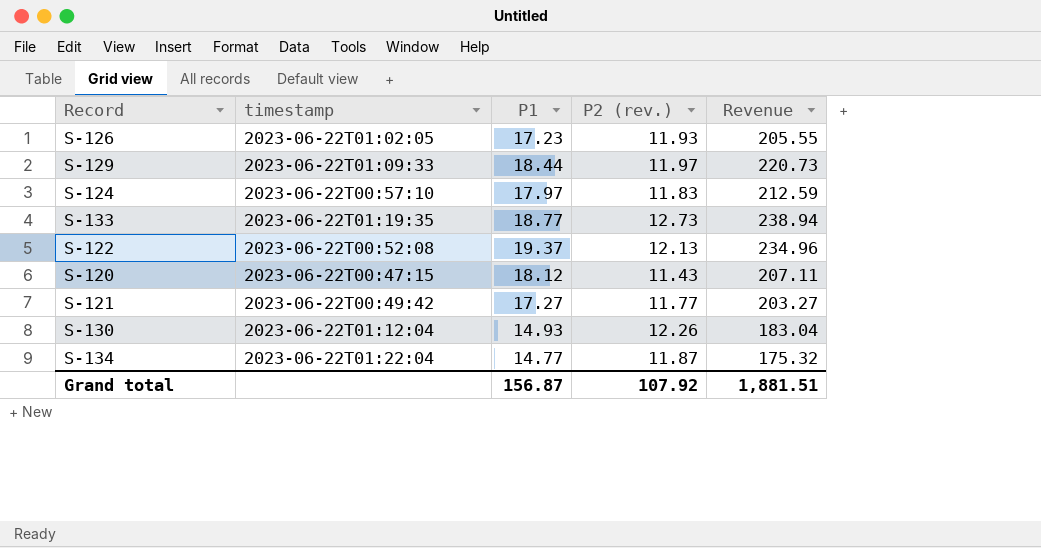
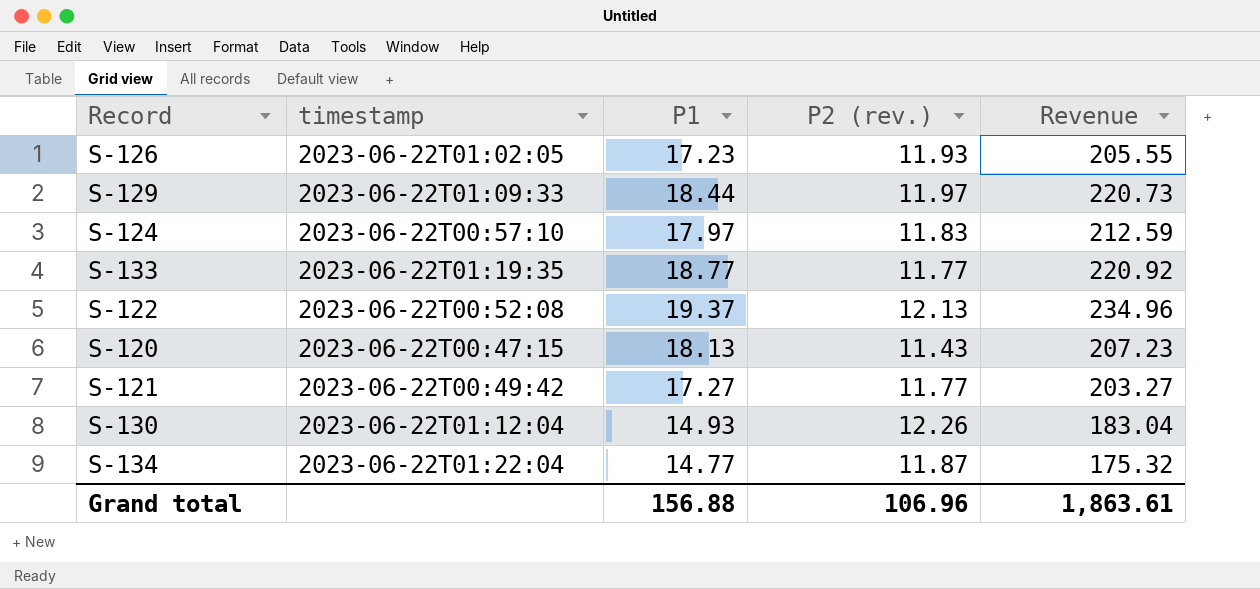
S-133 | P2 (rev.): 12.73 -> 11.77
S-133 | Revenue: 238.94 -> 220.92
S-120 | P1: 18.12 -> 18.13
S-120 | Revenue: 207.11 -> 207.23
Grand total | P1: 156.87 -> 156.88
Grand total | P2 (rev.): 107.92 -> 106.96
Grand total | Revenue: 1,881.51 -> 1,863.61

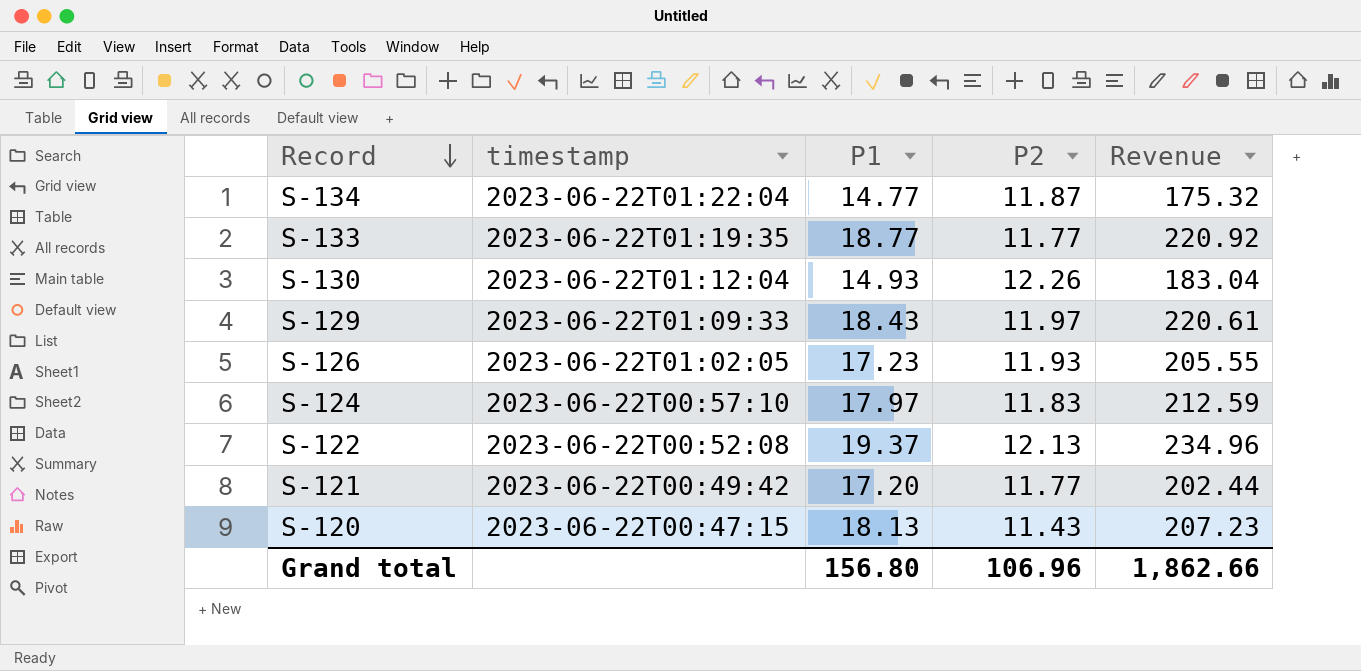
row order: none -> Record descending
column name: P2 (rev.) -> P2
S-129 | P1: 18.44 -> 18.43
S-129 | Revenue: 220.73 -> 220.61
S-121 | P1: 17.27 -> 17.20
S-121 | Revenue: 203.27 -> 202.44
Grand total | P1: 156.88 -> 156.80
Grand total | Revenue: 1,863.61 -> 1,862.66

